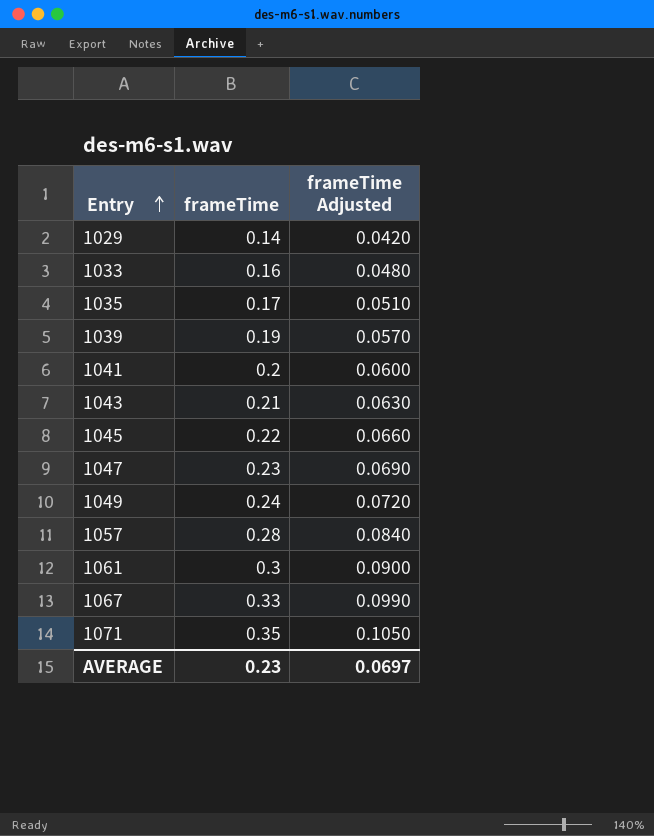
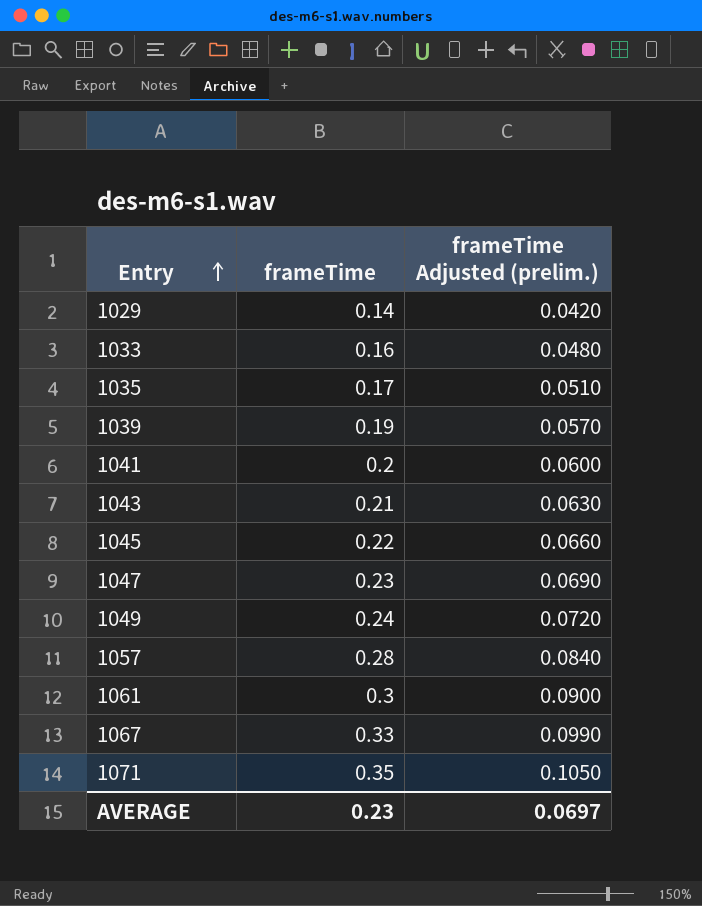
column name: frameTime Adjusted -> frameTime Adjusted (prelim.)

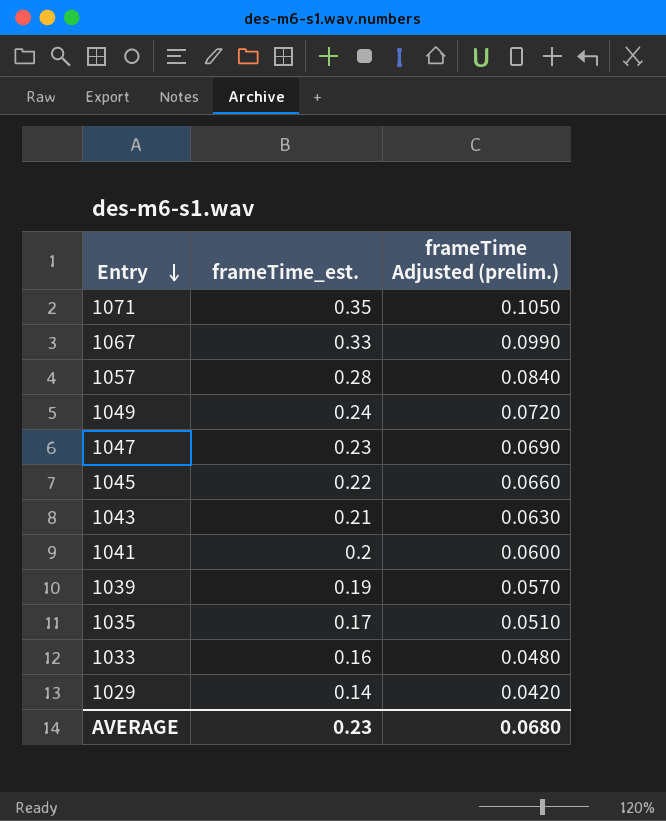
row order: Entry ascending -> Entry descending
column name: frameTime -> frameTime_est.
row 1061: 0.3 | 0.0900 -> none
AVERAGE | frameTime Adjusted (prelim.): 0.0697 -> 0.0680

